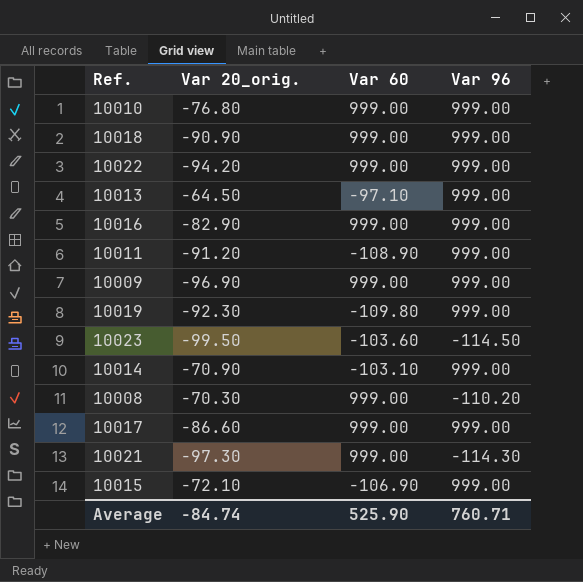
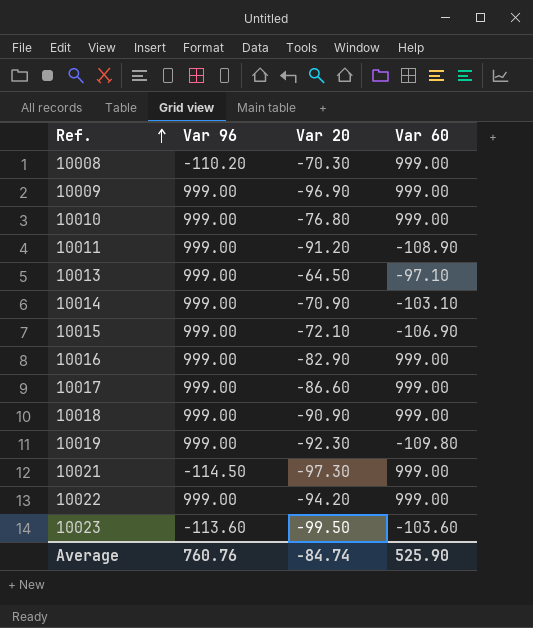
row order: none -> Ref. ascending
column Var 96 | position: 4 -> 2
column name: Var 20_orig. -> Var 20
10021 | Var 96: -114.30 -> -114.50
10023 | Var 96: -114.50 -> -113.60
Average | Var 96: 760.71 -> 760.76

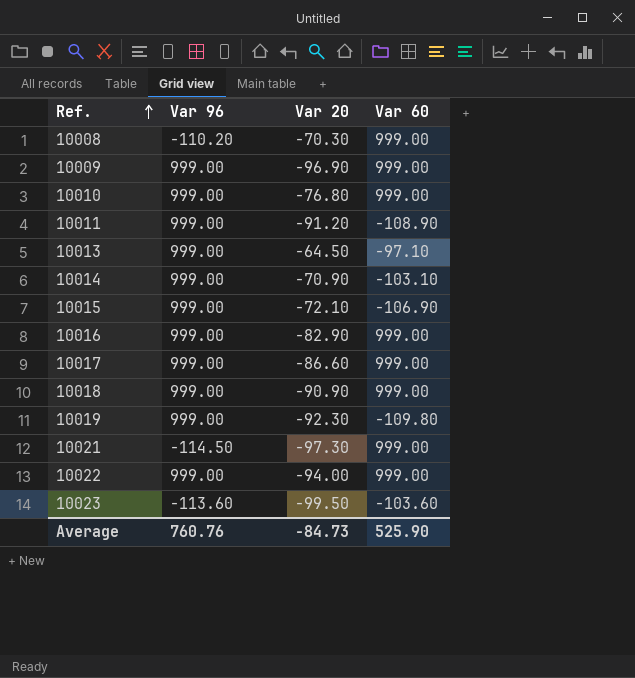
10022 | Var 20: -94.20 -> -94.00
Average | Var 20: -84.74 -> -84.73

